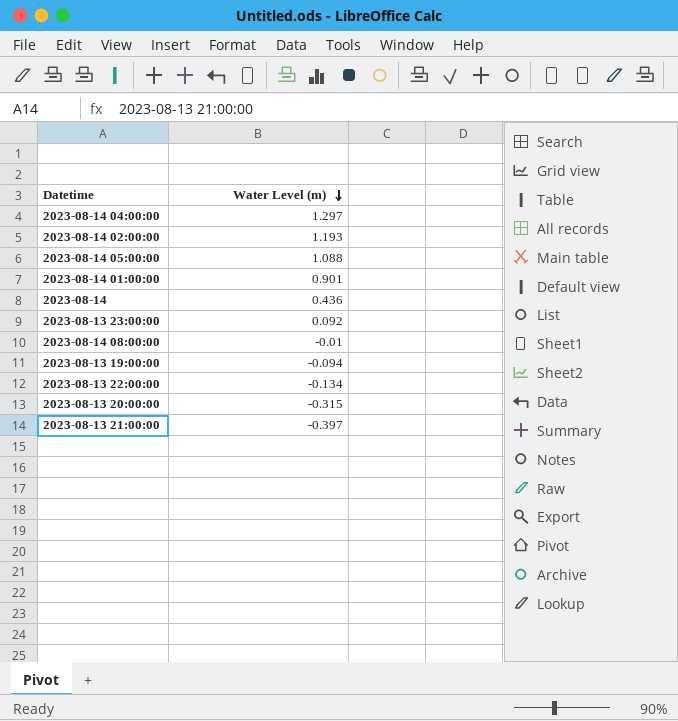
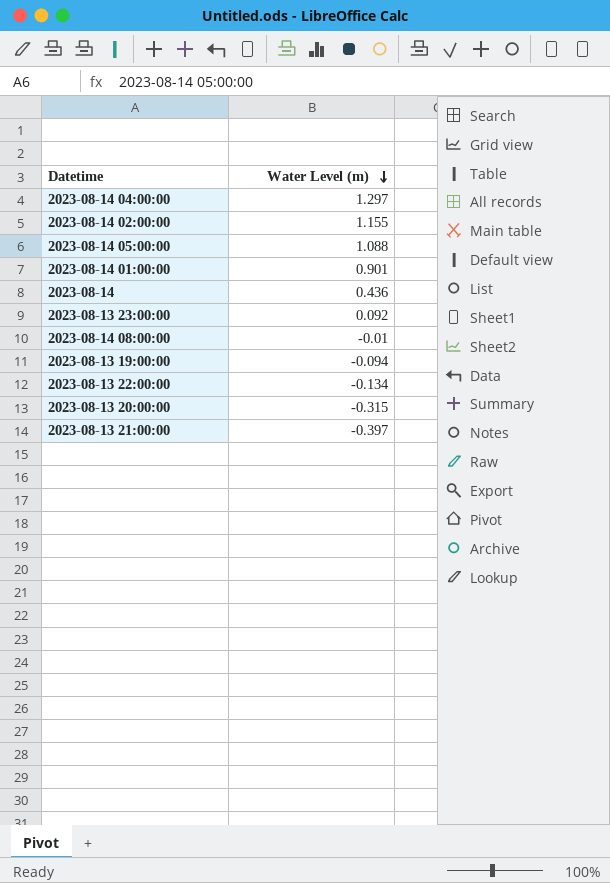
2023-08-14 02:00:00 | Water Level (m): 1.193 -> 1.155

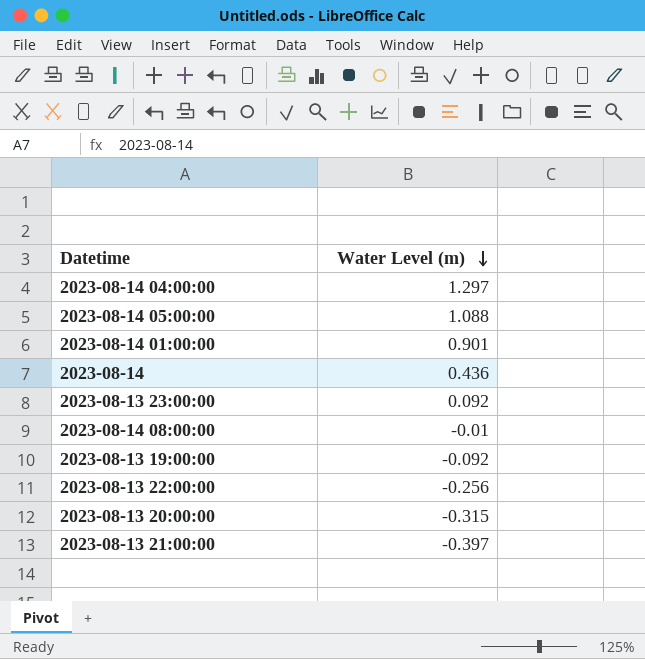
row 2023-08-14 02:00:00: 1.155 -> none
2023-08-13 19:00:00 | Water Level (m): -0.094 -> -0.092
2023-08-13 22:00:00 | Water Level (m): -0.134 -> -0.256

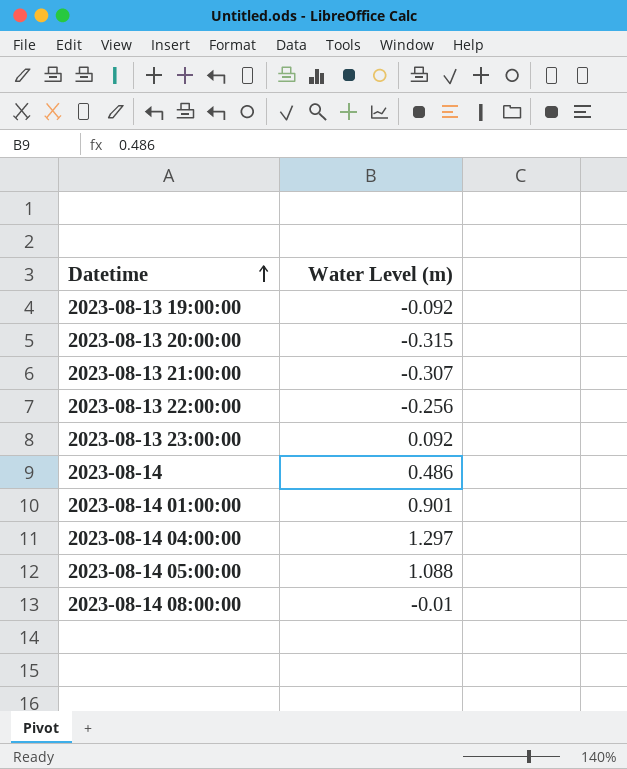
row order: Water Level (m) descending -> Datetime ascending
2023-08-13 21:00:00 | Water Level (m): -0.397 -> -0.307
2023-08-14 | Water Level (m): 0.436 -> 0.486

